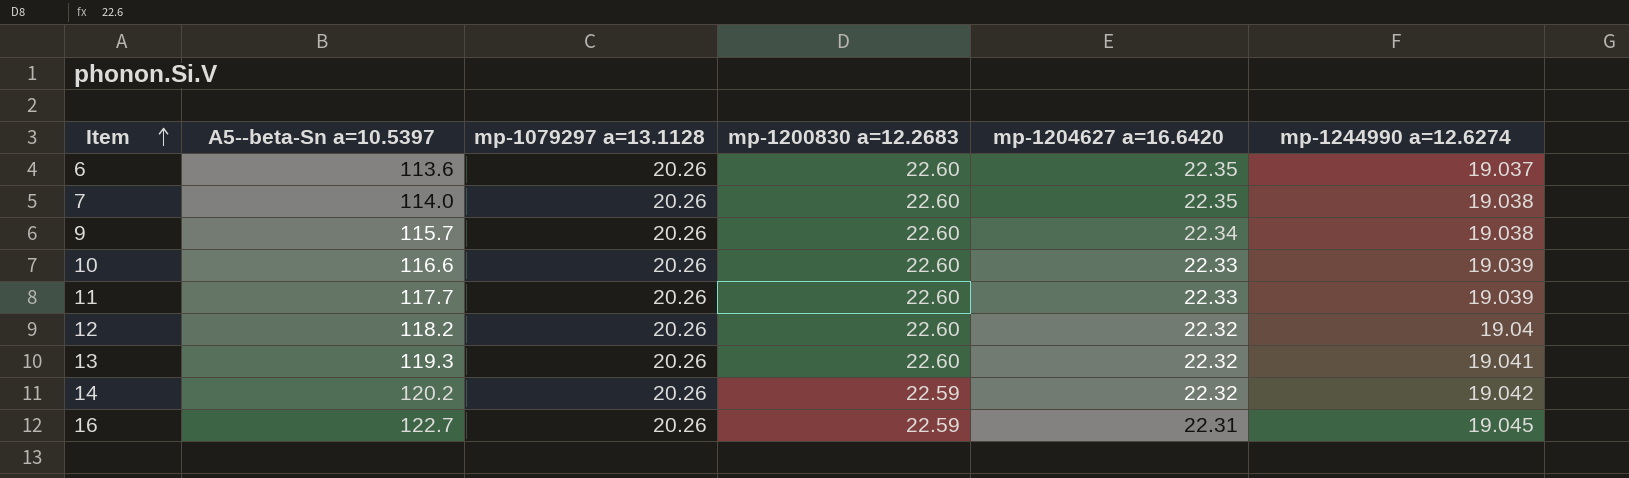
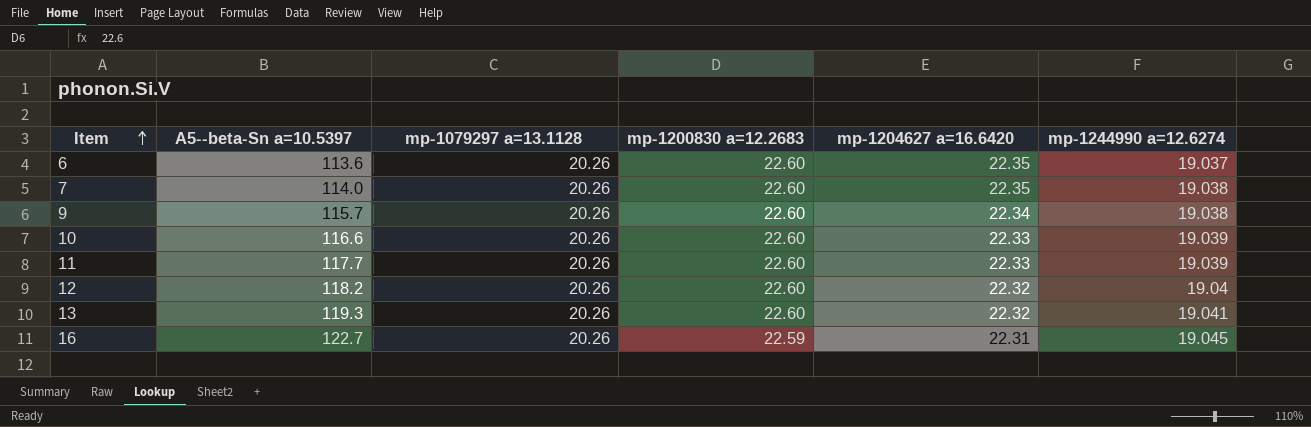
row 14: 120.2 | 20.26 | 22.59 | 22.32 | 19.042 -> none

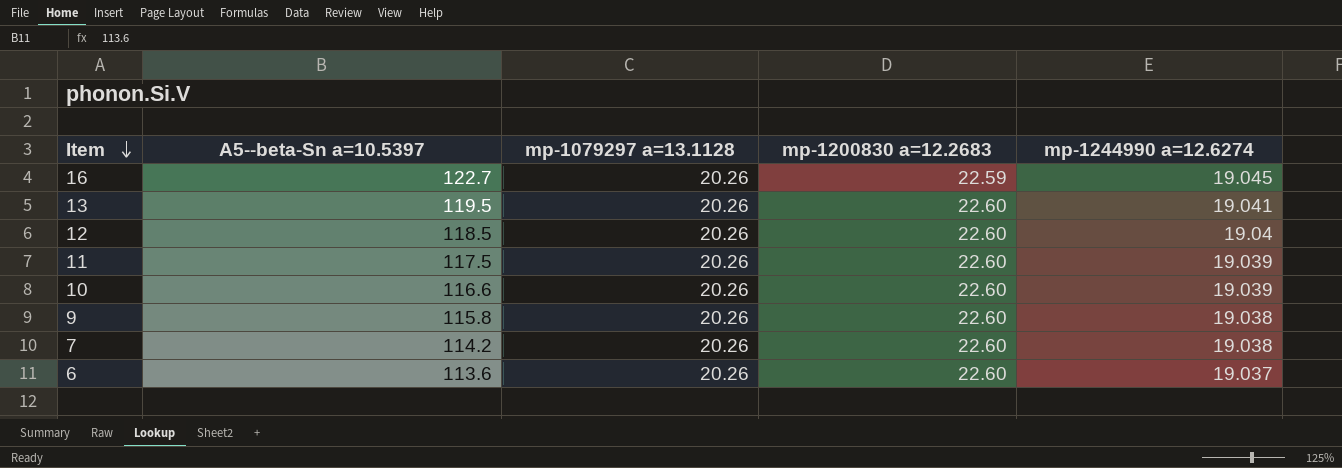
row order: Item ascending -> Item descending
column mp-1204627 a=16.6420 | position: 5 -> none
13 | A5--beta-Sn a=10.5397: 119.3 -> 119.5
12 | A5--beta-Sn a=10.5397: 118.2 -> 118.5
11 | A5--beta-Sn a=10.5397: 117.7 -> 117.5
9 | A5--beta-Sn a=10.5397: 115.7 -> 115.8
7 | A5--beta-Sn a=10.5397: 114.0 -> 114.2

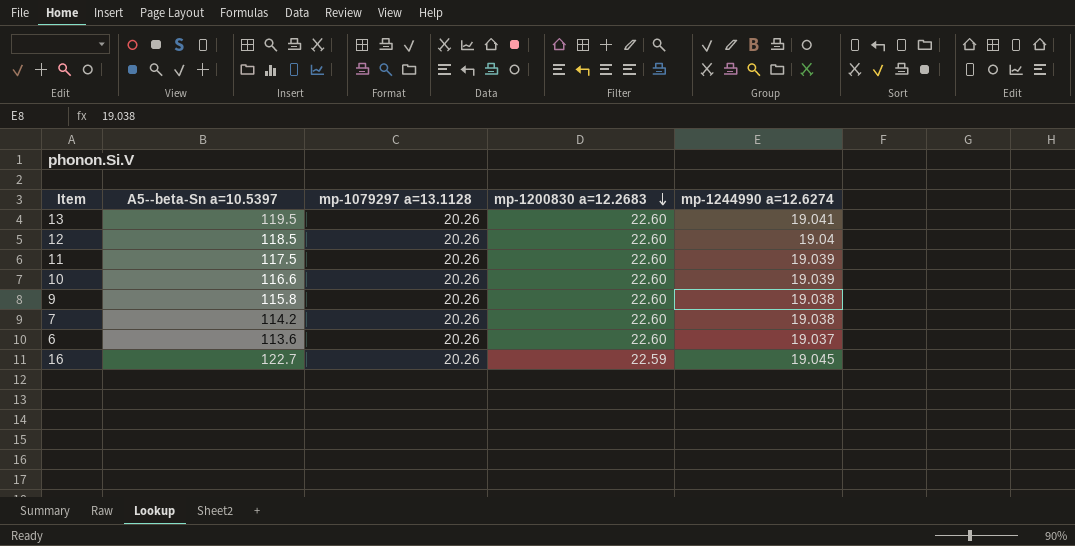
row order: Item descending -> mp-1200830 a=12.2683 descending

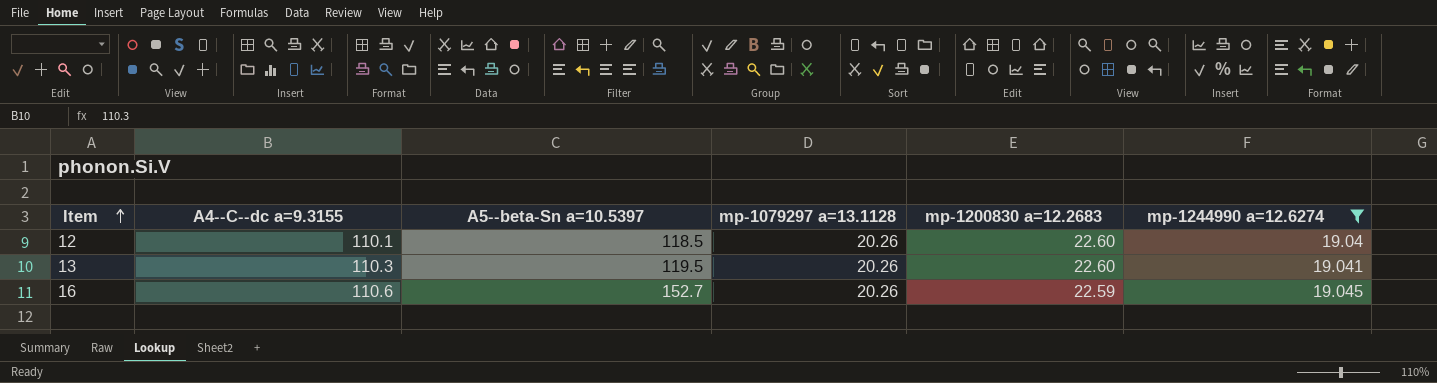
filter: none -> mp-1244990 a=12.6274 >= 19.04
row order: mp-1200830 a=12.2683 descending -> Item ascending
column A4--C--dc a=9.3155 | position: none -> 2
16 | A5--beta-Sn a=10.5397: 122.7 -> 152.7

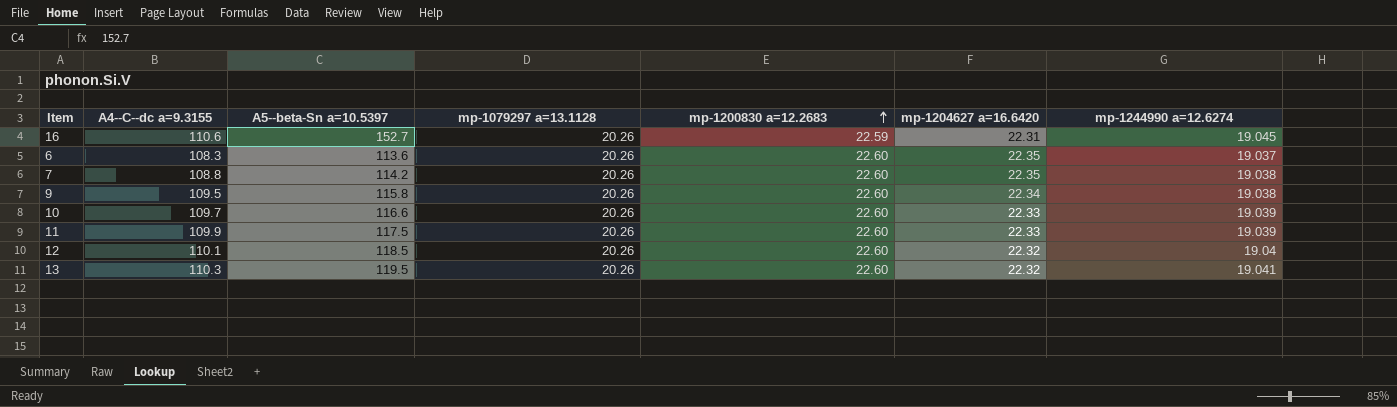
filter: mp-1244990 a=12.6274 >= 19.04 -> none
row order: Item ascending -> mp-1200830 a=12.2683 ascending
column mp-1204627 a=16.6420 | position: none -> 6

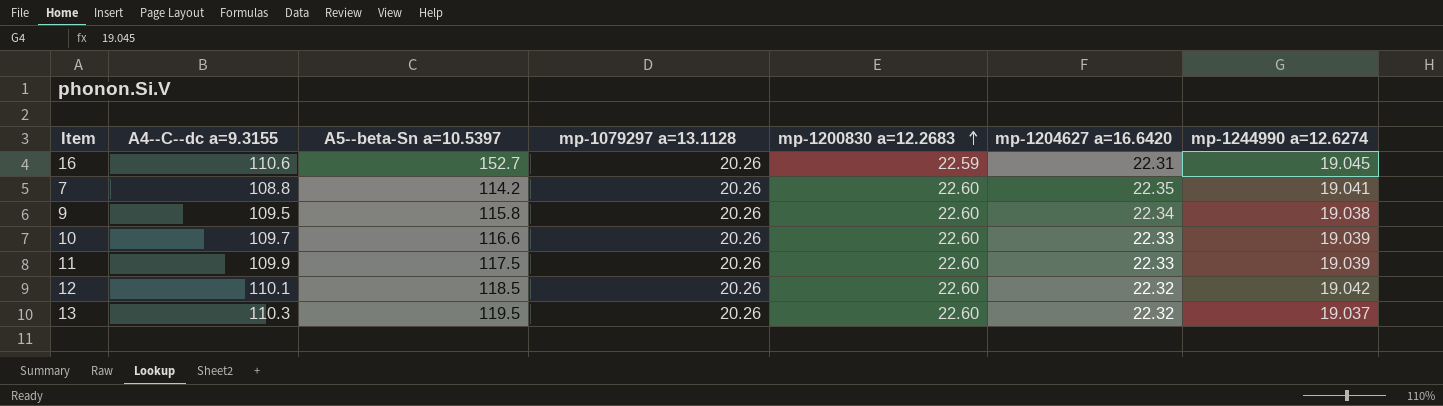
row 6: 108.3 | 113.6 | 20.26 | 22.60 | 22.35 | 19.037 -> none
7 | mp-1244990 a=12.6274: 19.038 -> 19.041
12 | mp-1244990 a=12.6274: 19.04 -> 19.042
13 | mp-1244990 a=12.6274: 19.041 -> 19.037

